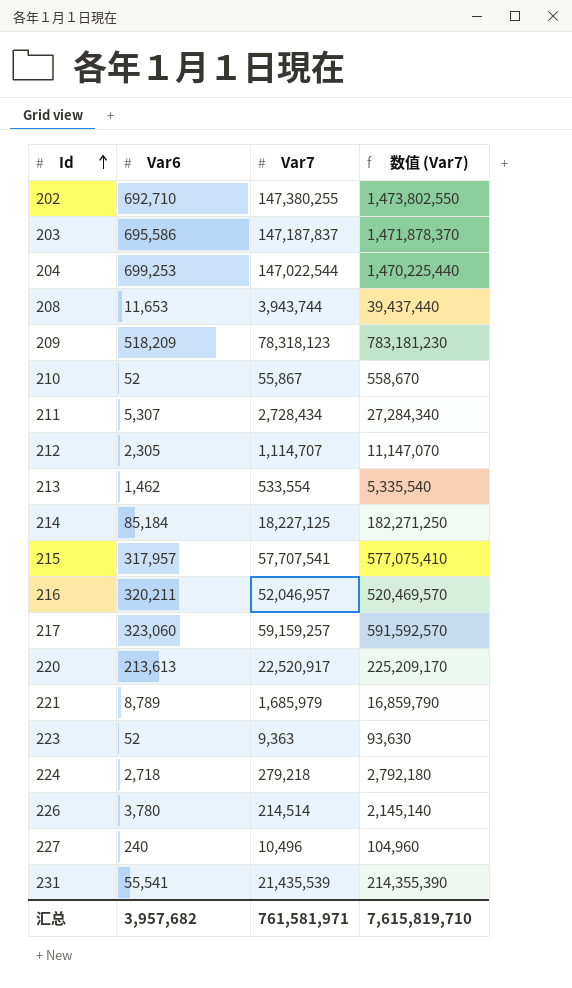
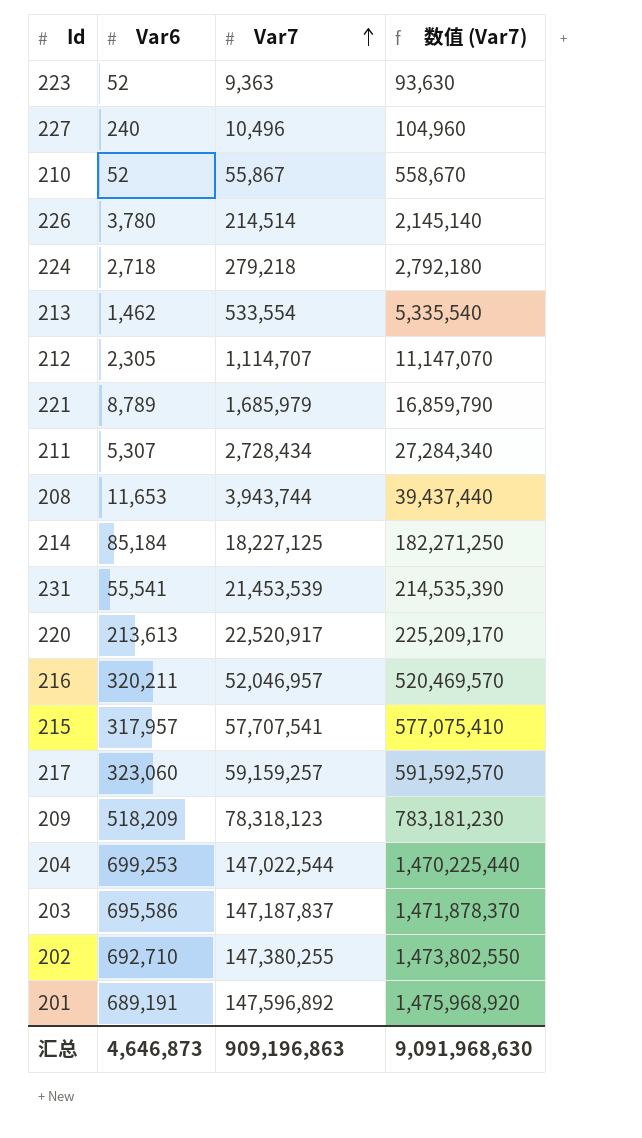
row order: Id ascending -> Var7 ascending
231 | Var7: 21,435,539 -> 21,453,539
231 | 数值 (Var7): 214,355,390 -> 214,535,390
row 201: none -> 689,191 | 147,596,892 | 1,475,968,920
汇总 | Var6: 3,957,682 -> 4,646,873
汇总 | Var7: 761,581,971 -> 909,196,863
汇总 | 数值 (Var7): 7,615,819,710 -> 9,091,968,630

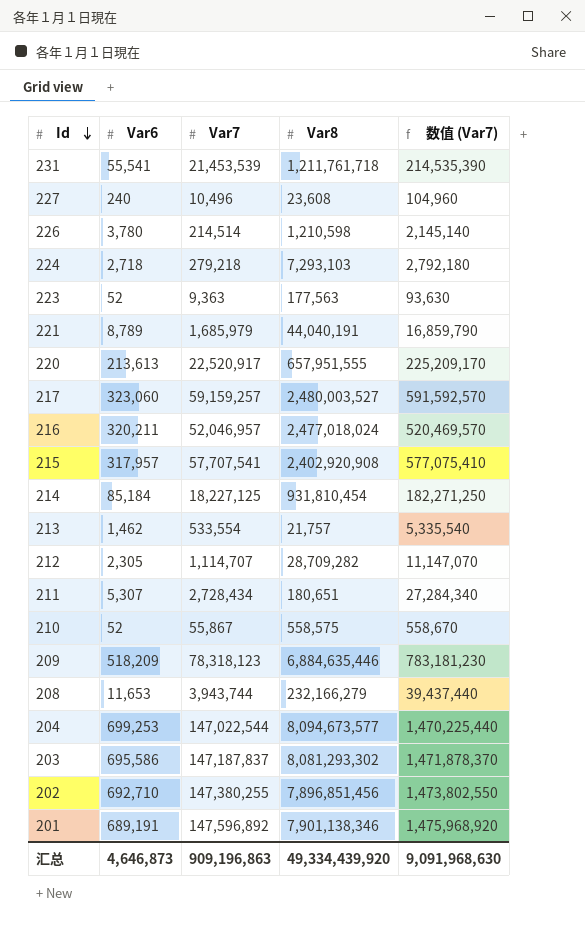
row order: Var7 ascending -> Id descending
column Var8 | position: none -> 4

